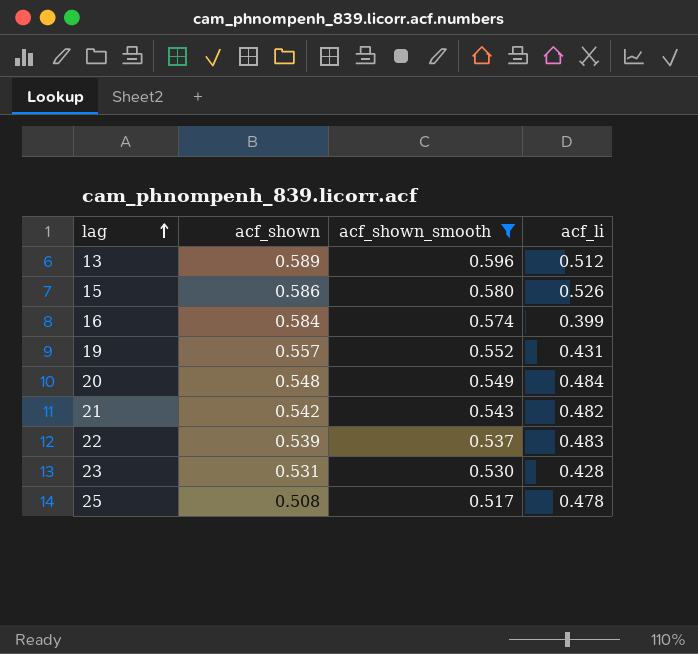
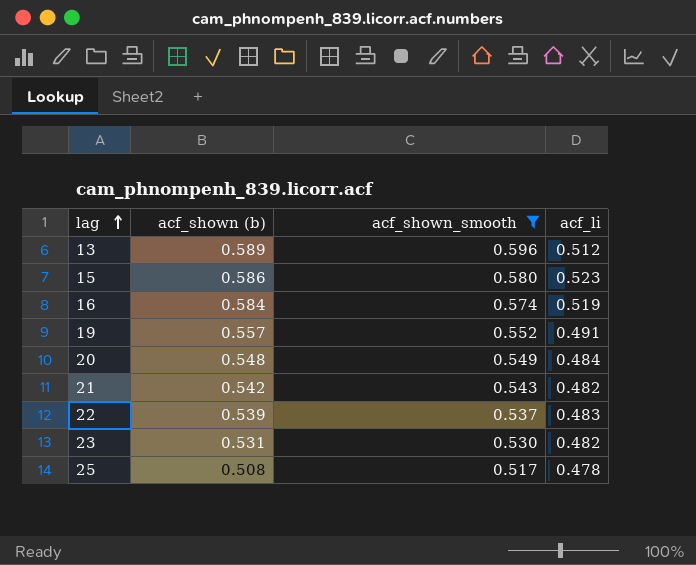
column name: acf_shown -> acf_shown (b)
15 | acf_li: 0.526 -> 0.523
16 | acf_li: 0.399 -> 0.519
19 | acf_li: 0.431 -> 0.491
23 | acf_li: 0.428 -> 0.482

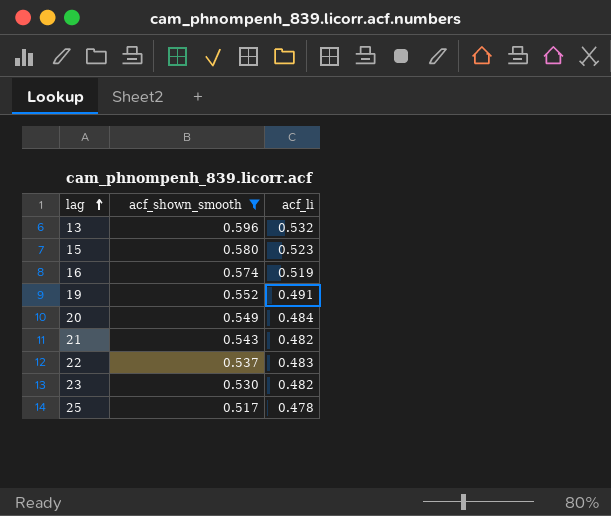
column acf_shown (b) | position: 2 -> none
13 | acf_li: 0.512 -> 0.532

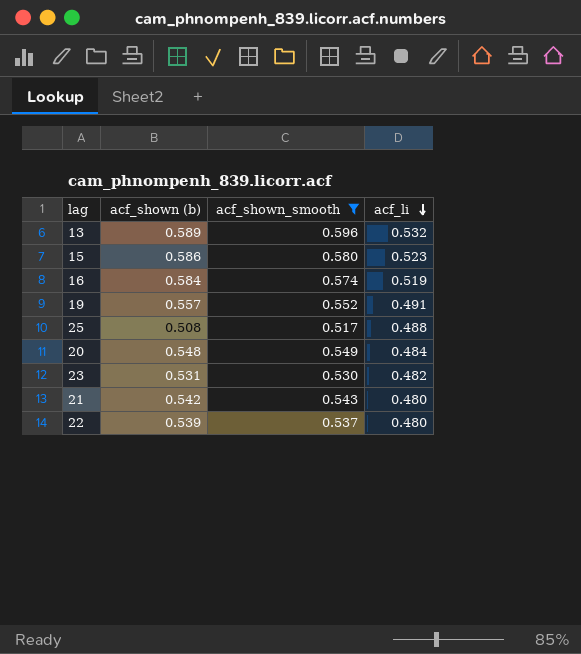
row order: lag ascending -> acf_li descending
column acf_shown (b) | position: none -> 2
25 | acf_li: 0.478 -> 0.488
21 | acf_li: 0.482 -> 0.480
22 | acf_li: 0.483 -> 0.480

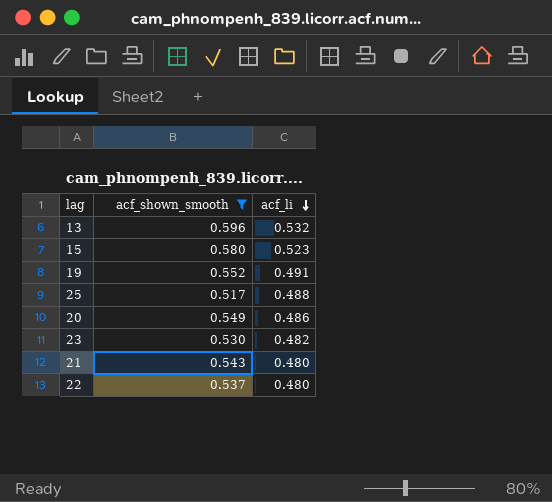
column acf_shown (b) | position: 2 -> none
row 16: 0.584 | 0.574 | 0.519 -> none
20 | acf_li: 0.484 -> 0.486

